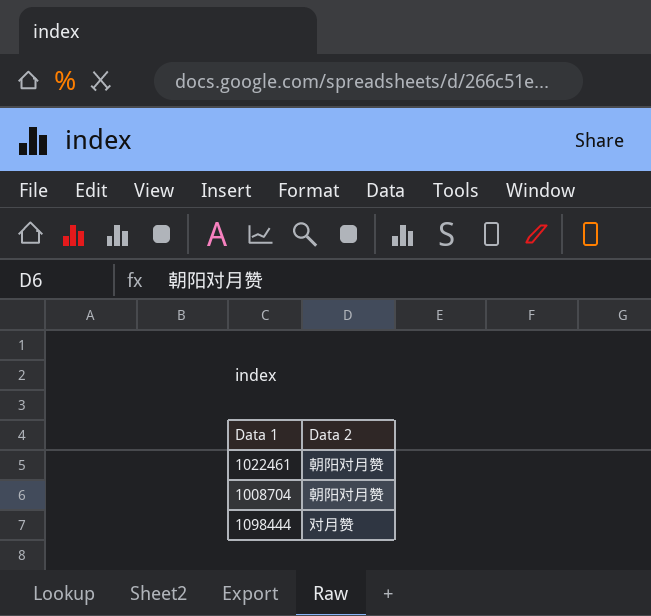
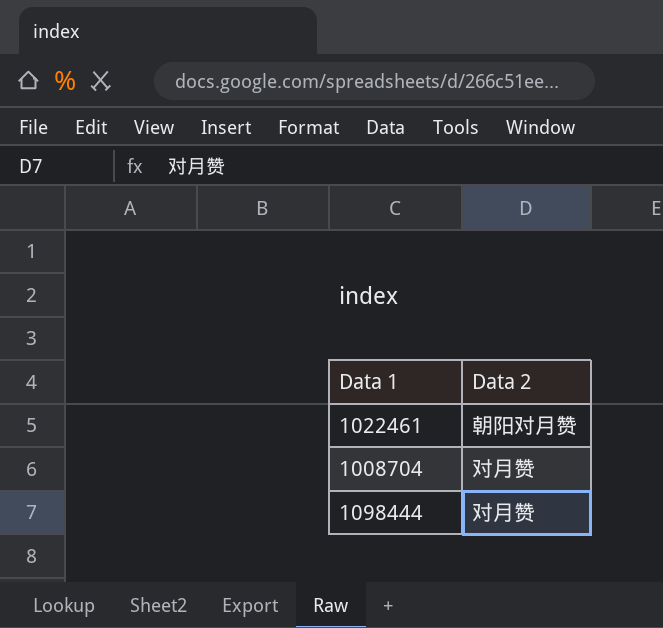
1008704 | Data 2: 朝阳对月赞 -> 对月赞

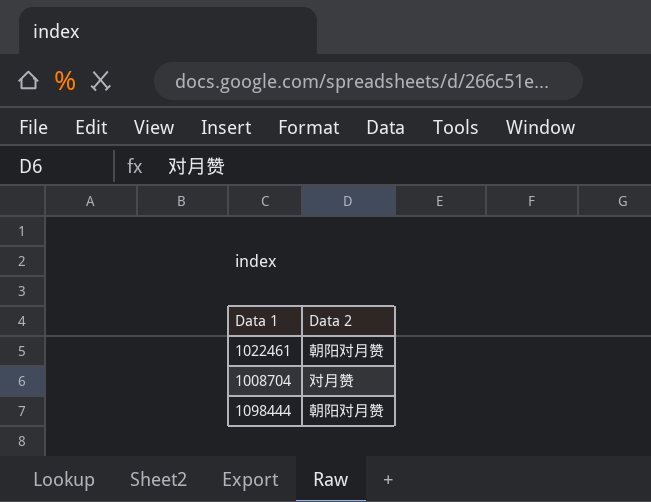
1098444 | Data 2: 对月赞 -> 朝阳对月赞

